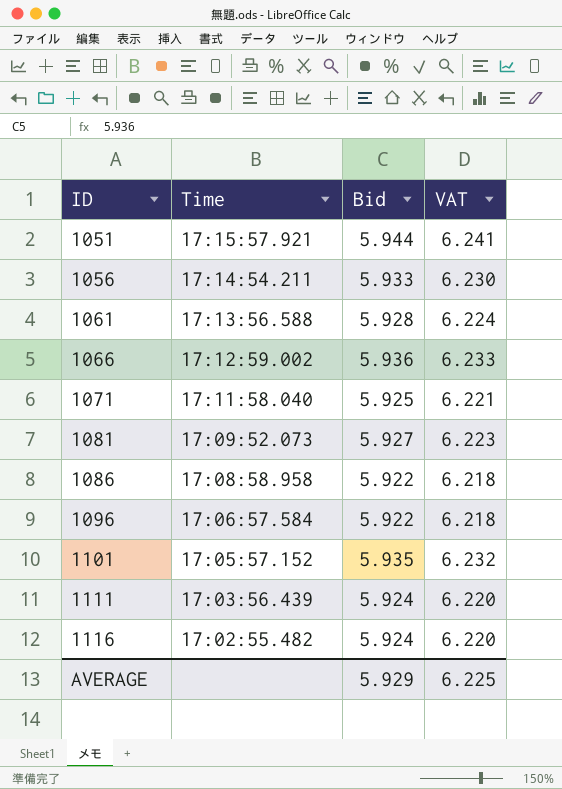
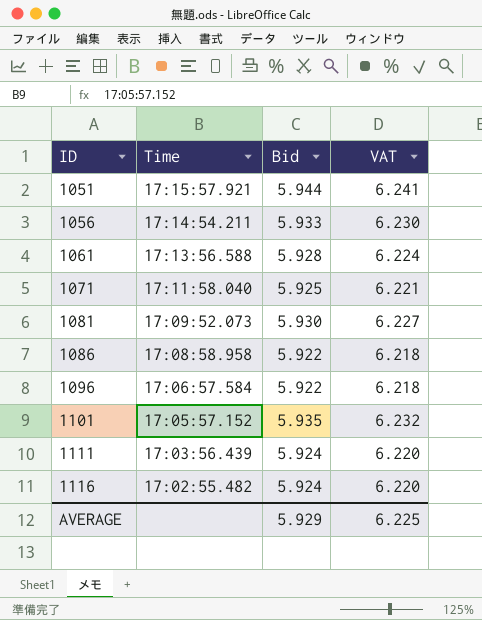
row 1066: 17:12:59.002 | 5.936 | 6.233 -> none
1081 | Bid: 5.927 -> 5.930
1081 | VAT: 6.223 -> 6.227

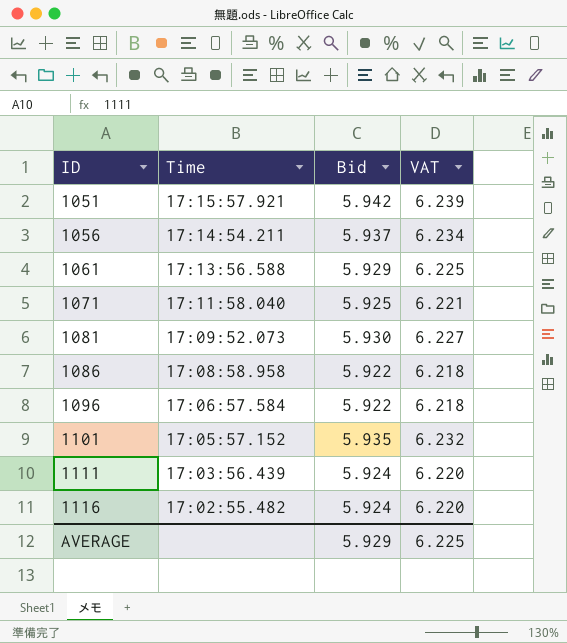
1051 | Bid: 5.944 -> 5.942
1051 | VAT: 6.241 -> 6.239
1056 | Bid: 5.933 -> 5.937
1056 | VAT: 6.230 -> 6.234
1061 | Bid: 5.928 -> 5.929
1061 | VAT: 6.224 -> 6.225

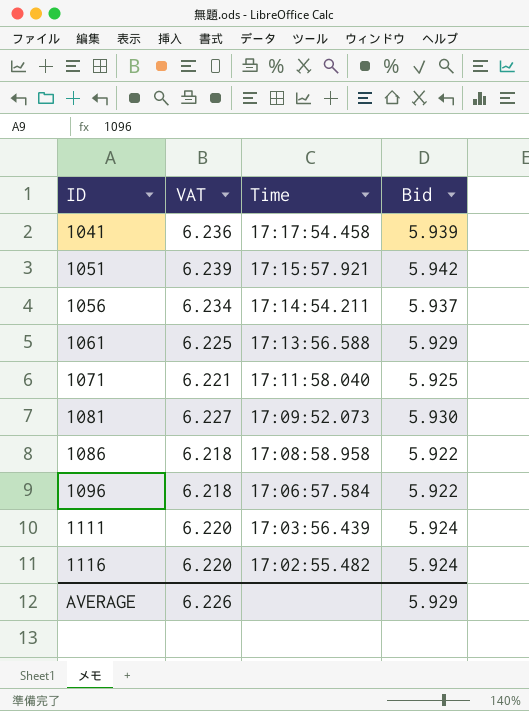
column VAT | position: 4 -> 2
row 1101: 17:05:57.152 | 5.935 | 6.232 -> none
row 1041: none -> 6.236 | 17:17:54.458 | 5.939
AVERAGE | VAT: 6.225 -> 6.226

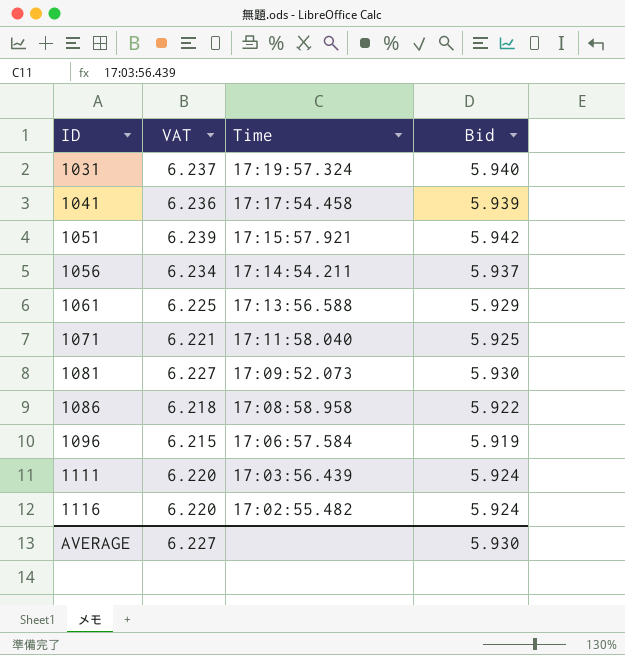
row 1031: none -> 6.237 | 17:19:57.324 | 5.940
1096 | VAT: 6.218 -> 6.215
1096 | Bid: 5.922 -> 5.919
AVERAGE | VAT: 6.226 -> 6.227
AVERAGE | Bid: 5.929 -> 5.930

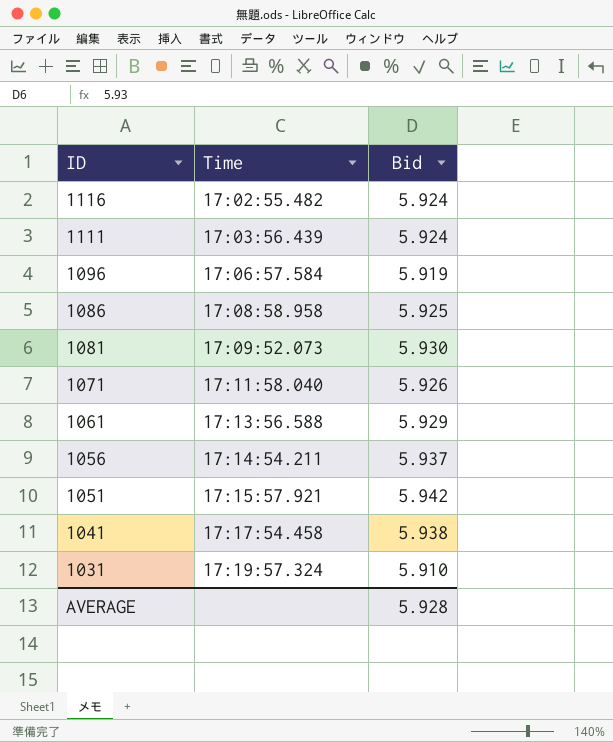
row order: ID ascending -> ID descending
column VAT | formula: [Bid] * 1.05 -> none
1086 | Bid: 5.922 -> 5.925
1071 | Bid: 5.925 -> 5.926
1041 | Bid: 5.939 -> 5.938
1031 | Bid: 5.940 -> 5.910
AVERAGE | Bid: 5.930 -> 5.928

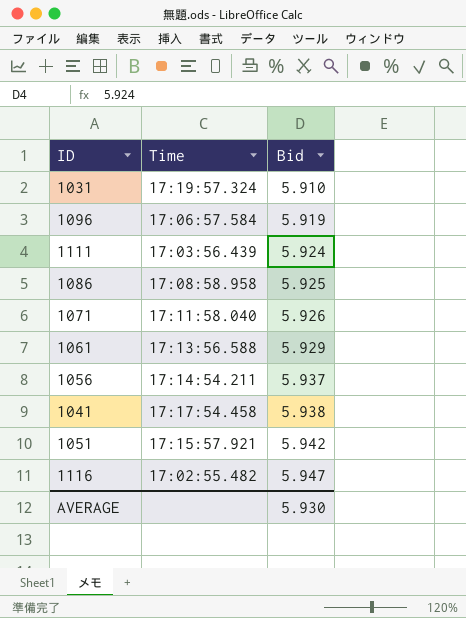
row order: ID descending -> Bid ascending
row 1081: 17:09:52.073 | 5.930 -> none
1116 | Bid: 5.924 -> 5.947
AVERAGE | Bid: 5.928 -> 5.930

